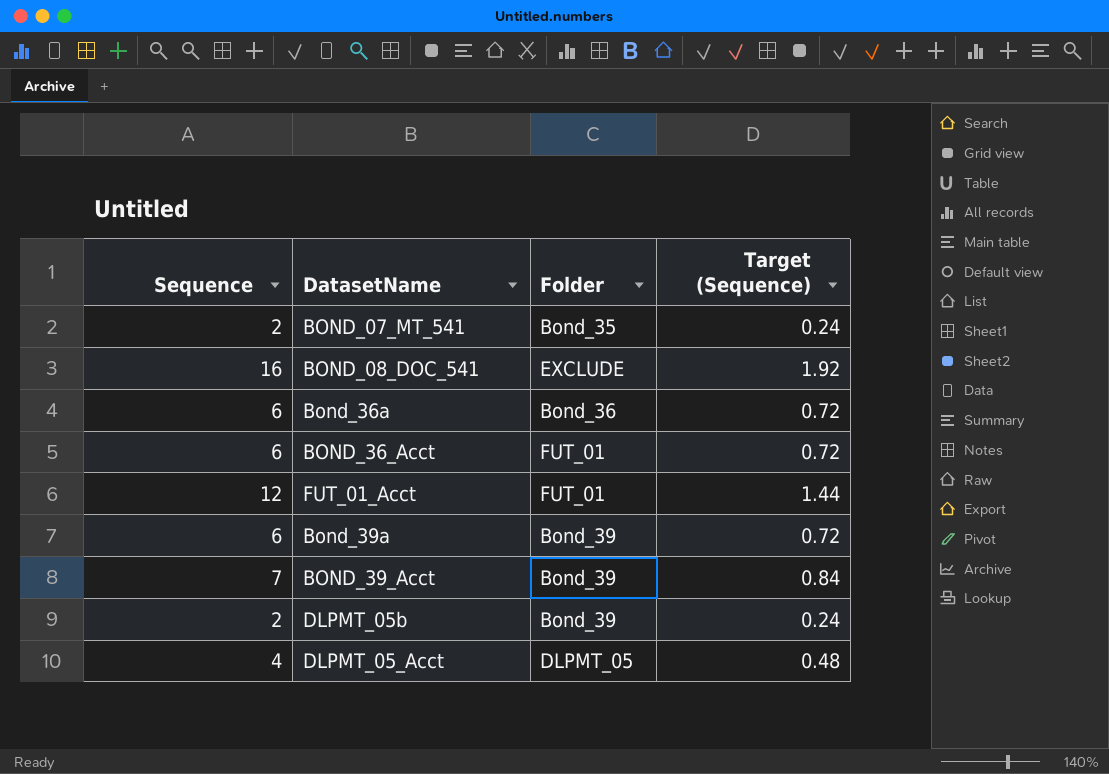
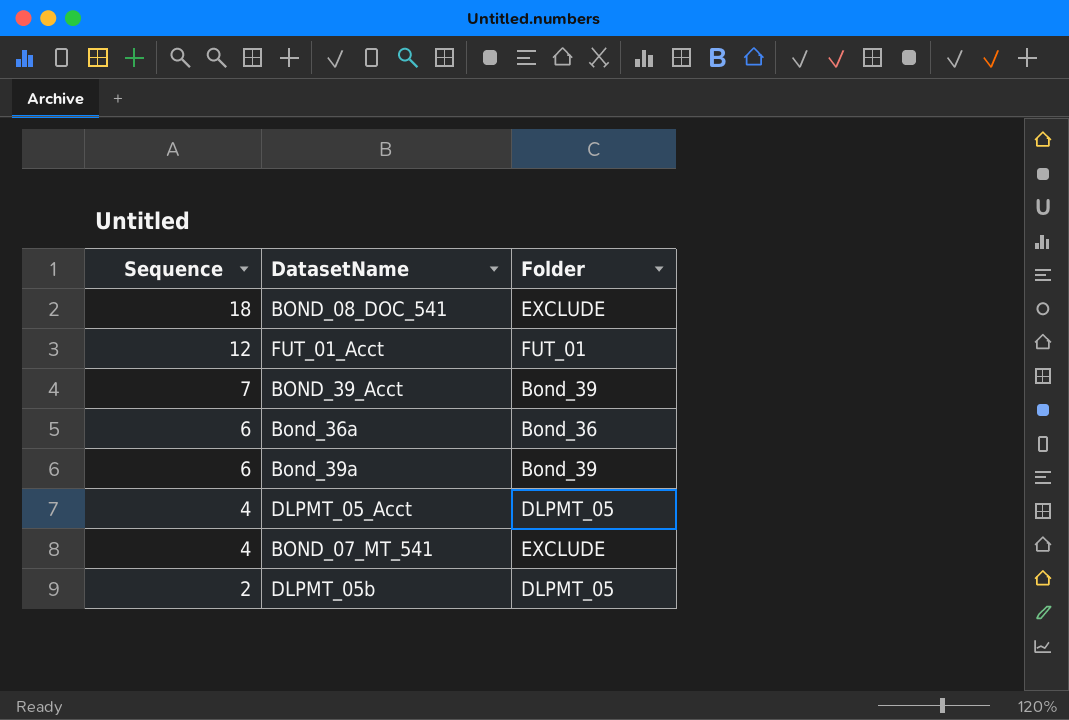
row order: none -> Sequence descending
column Target (Sequence) | formula: [Sequence] * 0.12 -> none
row BOND_36_Acct: 6 | FUT_01 | 0.72 -> none
BOND_08_DOC_541 | Sequence: 16 -> 18
BOND_07_MT_541 | Sequence: 2 -> 4
BOND_07_MT_541 | Folder: Bond_35 -> EXCLUDE
DLPMT_05b | Folder: Bond_39 -> DLPMT_05

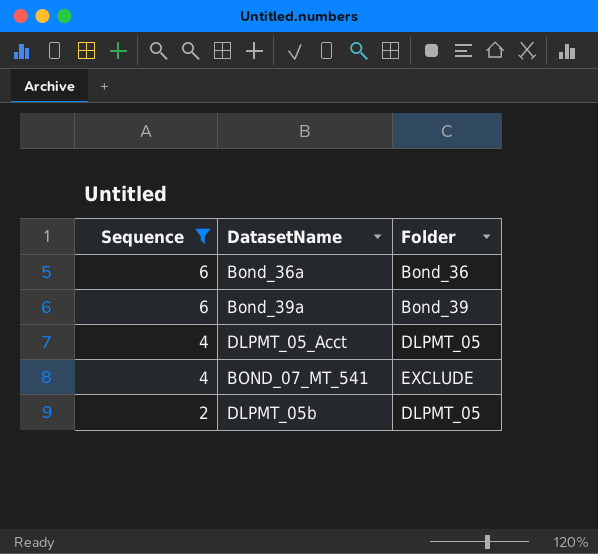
filter: none -> Sequence <= 6

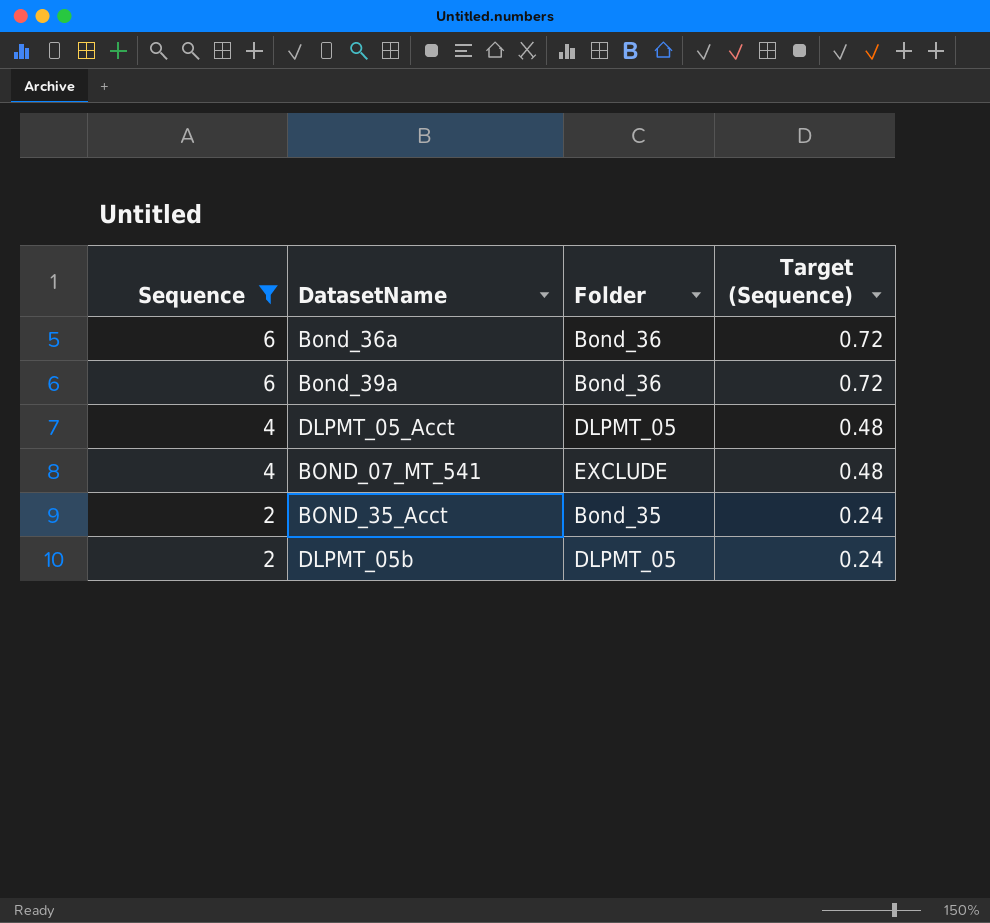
column Target (Sequence) | formula: none -> [Sequence] * 0.12
Bond_39a | Folder: Bond_39 -> Bond_36
row BOND_35_Acct: none -> 2 | Bond_35 | 0.24

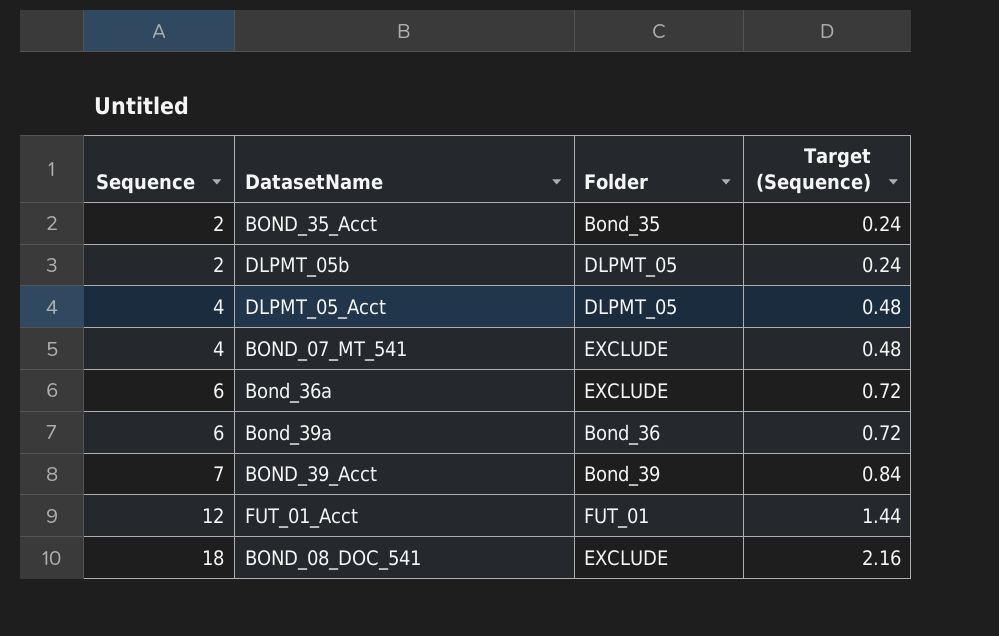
filter: Sequence <= 6 -> none
row order: Sequence descending -> Sequence ascending
Bond_36a | Folder: Bond_36 -> EXCLUDE

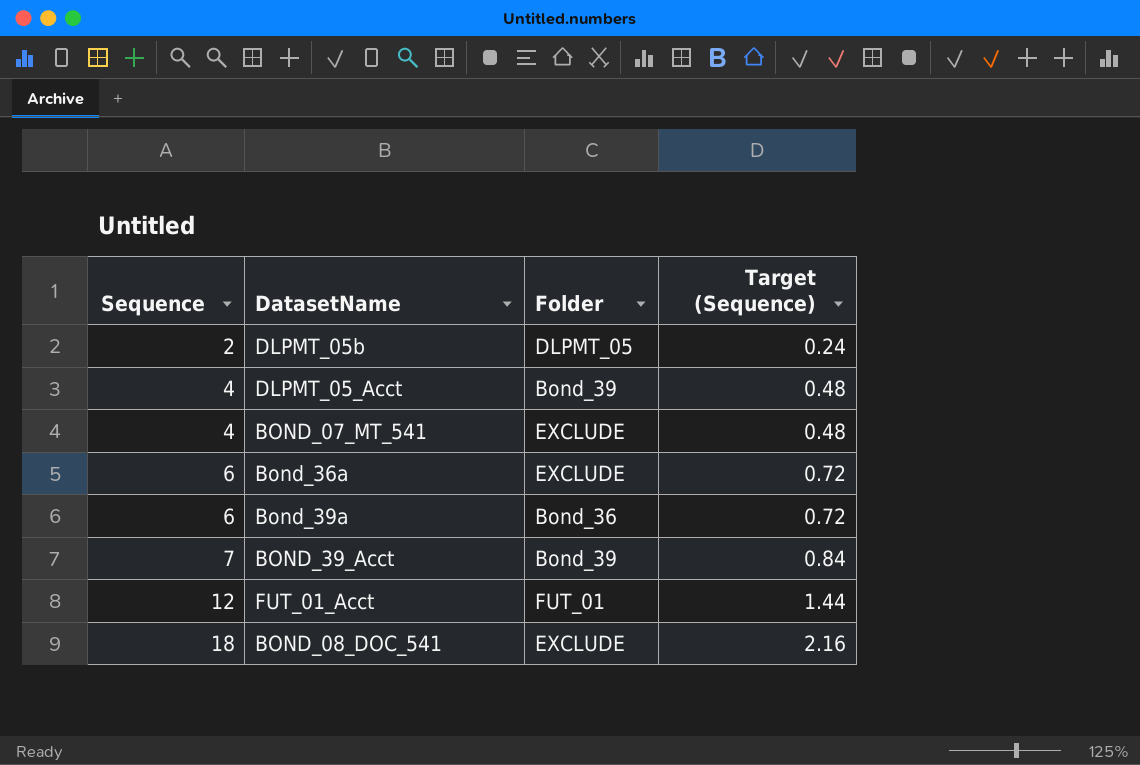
row BOND_35_Acct: 2 | Bond_35 | 0.24 -> none
DLPMT_05_Acct | Folder: DLPMT_05 -> Bond_39

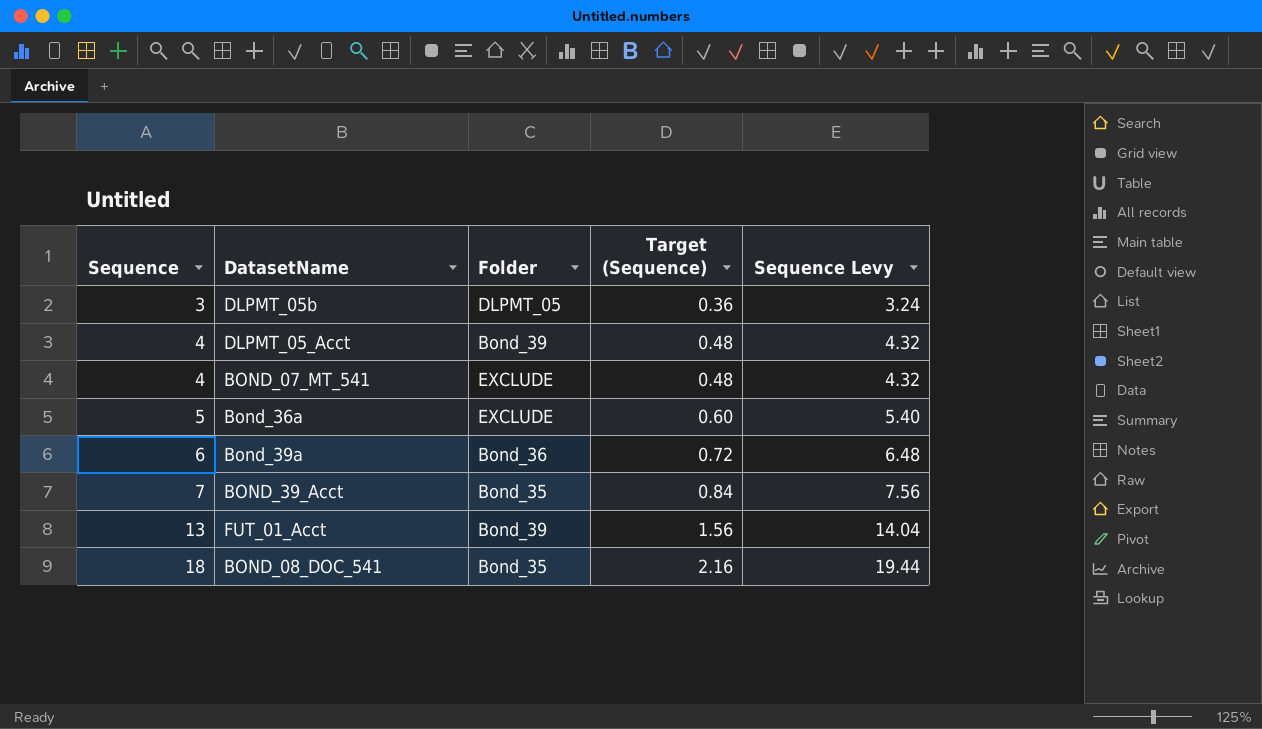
column Sequence Levy | formula: none -> [Sequence] * 1.08
DLPMT_05b | Sequence: 2 -> 3
DLPMT_05b | Target (Sequence): 0.24 -> 0.36
Bond_36a | Sequence: 6 -> 5
Bond_36a | Target (Sequence): 0.72 -> 0.60
BOND_39_Acct | Folder: Bond_39 -> Bond_35
FUT_01_Acct | Sequence: 12 -> 13
FUT_01_Acct | Folder: FUT_01 -> Bond_39
FUT_01_Acct | Target (Sequence): 1.44 -> 1.56
BOND_08_DOC_541 | Folder: EXCLUDE -> Bond_35

